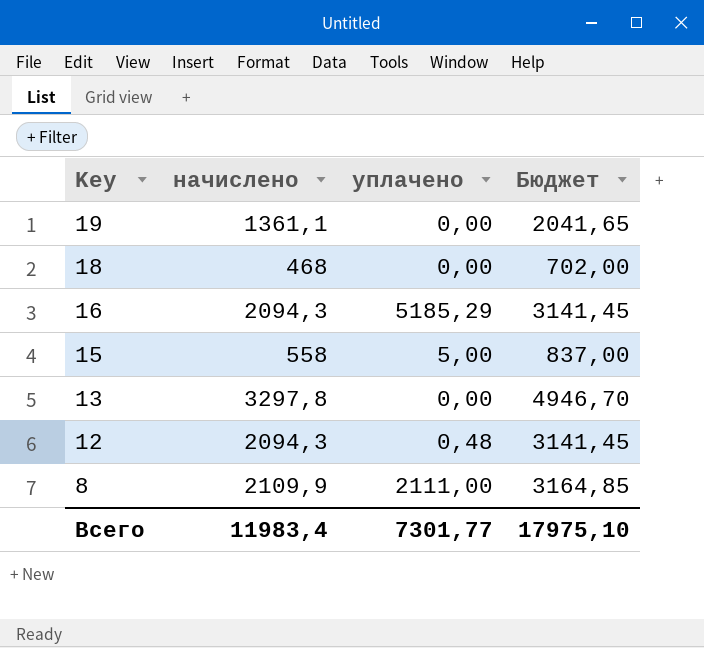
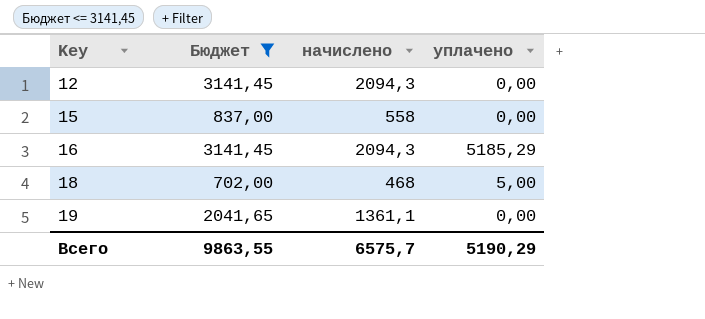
filter: none -> Бюджет <= 3141,45
row order: Key descending -> Key ascending
column Бюджет | position: 4 -> 2
12 | уплачено: 0,48 -> 0,00
15 | уплачено: 5,00 -> 0,00
18 | уплачено: 0,00 -> 5,00
Всего | Бюджет: 17975,10 -> 9863,55
Всего | начислено: 11983,4 -> 6575,7
Всего | уплачено: 7301,77 -> 5190,29

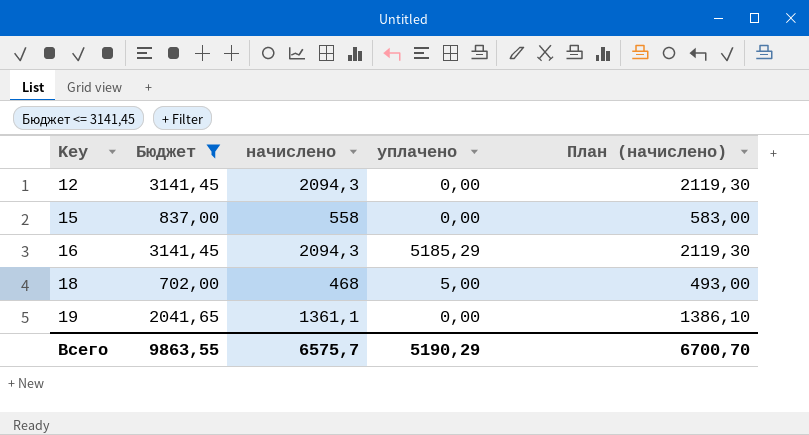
column План (начислено) | formula: none -> [начислено] + 25

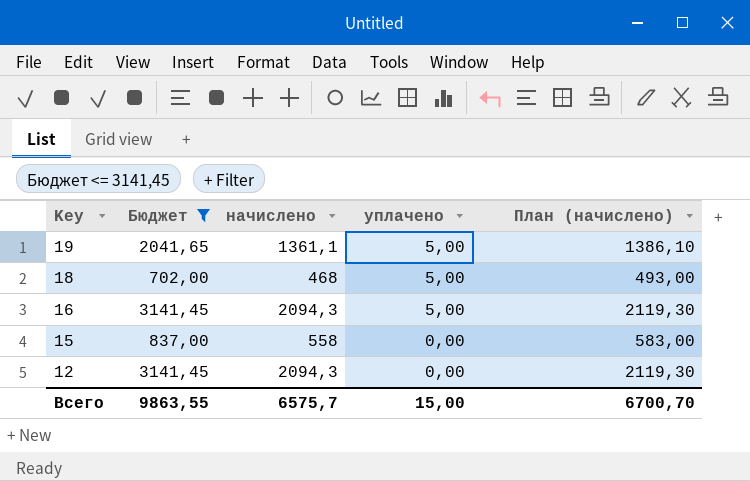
row order: Key ascending -> Key descending
19 | уплачено: 0,00 -> 5,00
16 | уплачено: 5185,29 -> 5,00
Всего | уплачено: 5190,29 -> 15,00

